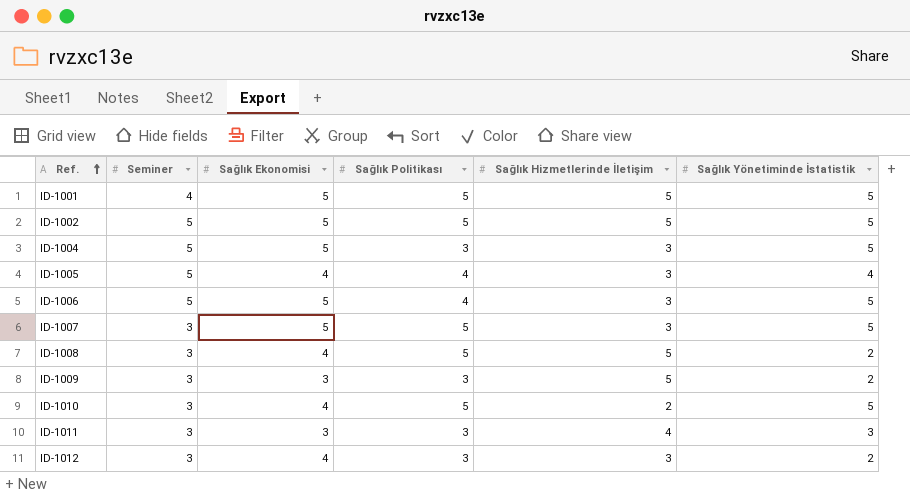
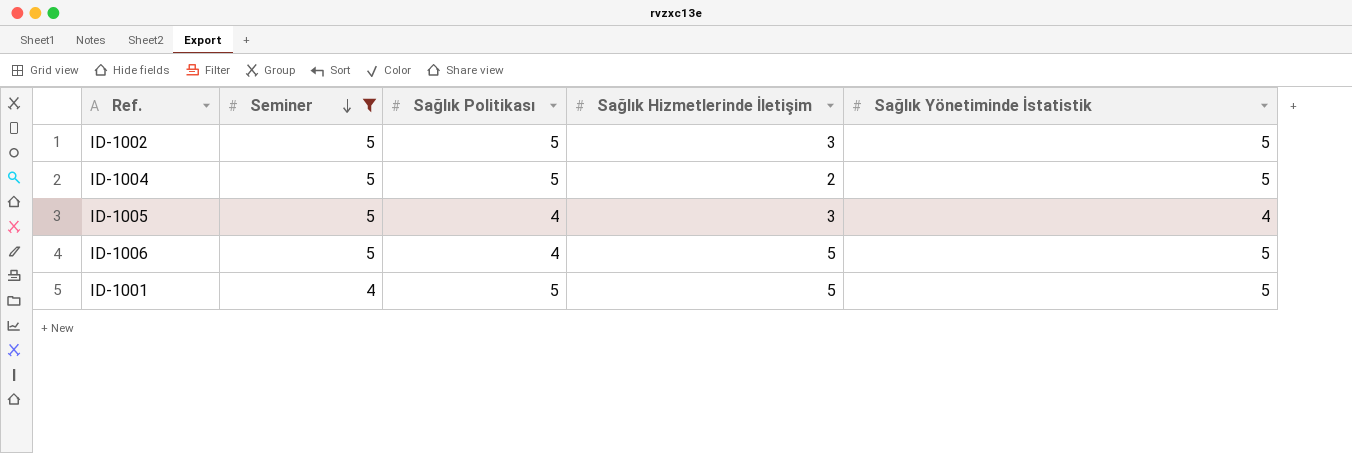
filter: none -> Seminer != 3
row order: Ref. ascending -> Seminer descending
column Sağlık Ekonomisi | position: 3 -> none
ID-1002 | Sağlık Hizmetlerinde İletişim: 5 -> 3
ID-1004 | Sağlık Politikası: 3 -> 5
ID-1004 | Sağlık Hizmetlerinde İletişim: 3 -> 2
ID-1006 | Sağlık Hizmetlerinde İletişim: 3 -> 5

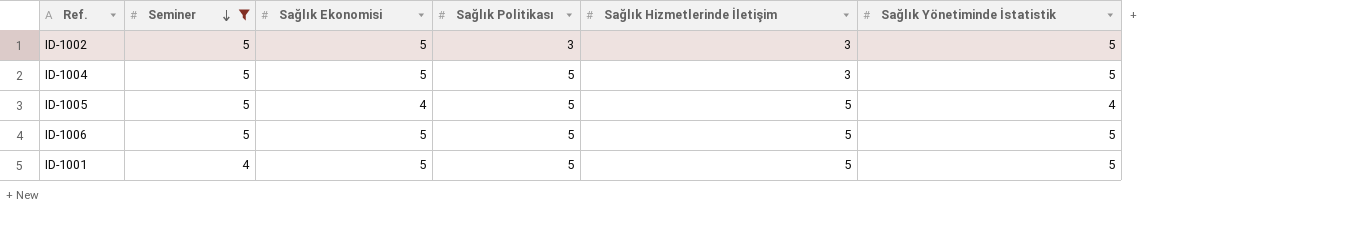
column Sağlık Ekonomisi | position: none -> 3
ID-1002 | Sağlık Politikası: 5 -> 3
ID-1004 | Sağlık Hizmetlerinde İletişim: 2 -> 3
ID-1005 | Sağlık Politikası: 4 -> 5
ID-1005 | Sağlık Hizmetlerinde İletişim: 3 -> 5
ID-1006 | Sağlık Politikası: 4 -> 5

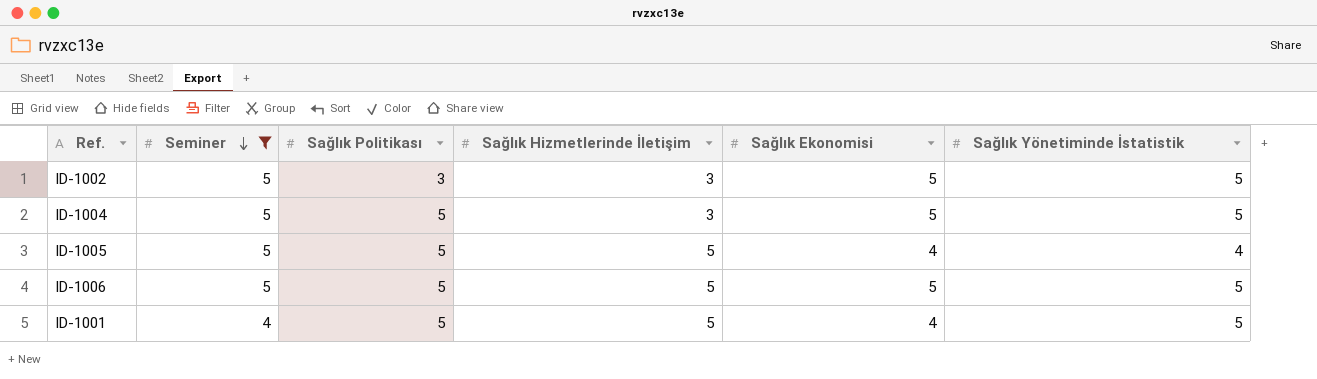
column Sağlık Ekonomisi | position: 3 -> 5
ID-1001 | Sağlık Ekonomisi: 5 -> 4

